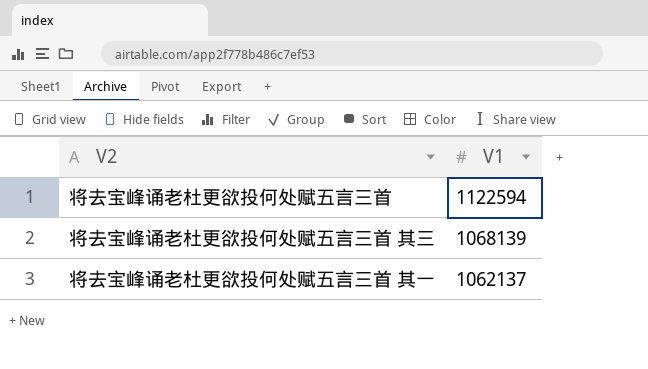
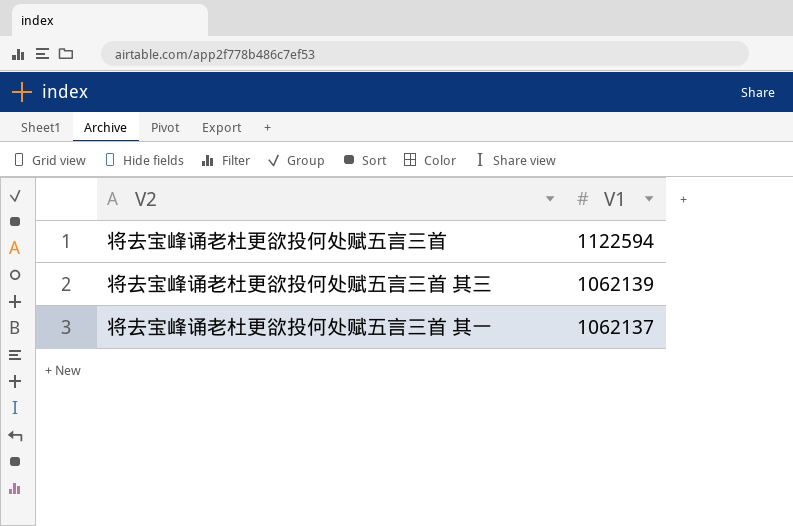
将去宝峰诵老杜更欲投何处赋五言三首 其三 | V1: 1068139 -> 1062139

